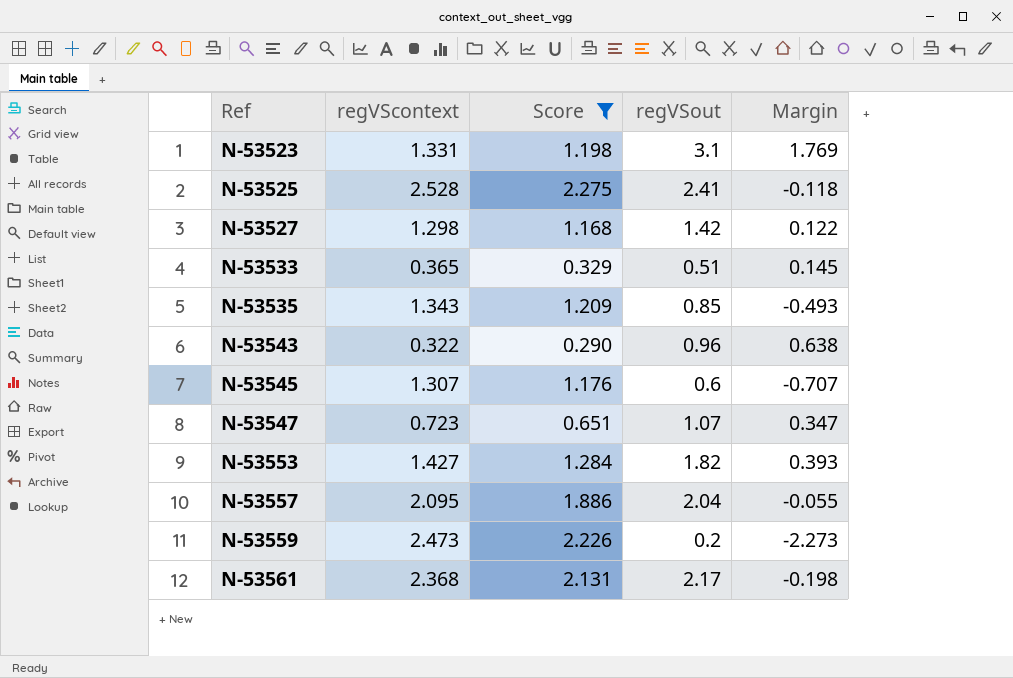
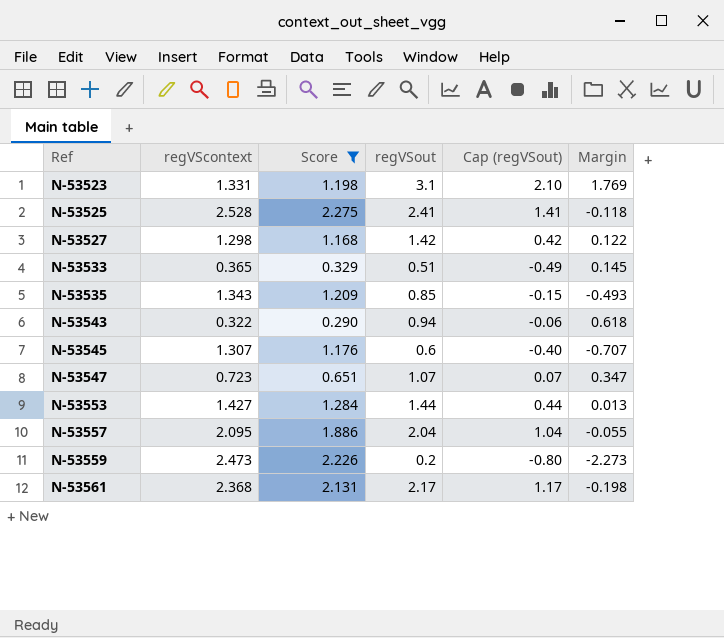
column Cap (regVSout) | formula: none -> [regVSout] - 1
N-53543 | regVSout: 0.96 -> 0.94
N-53543 | Margin: 0.638 -> 0.618
N-53553 | regVSout: 1.82 -> 1.44
N-53553 | Margin: 0.393 -> 0.013

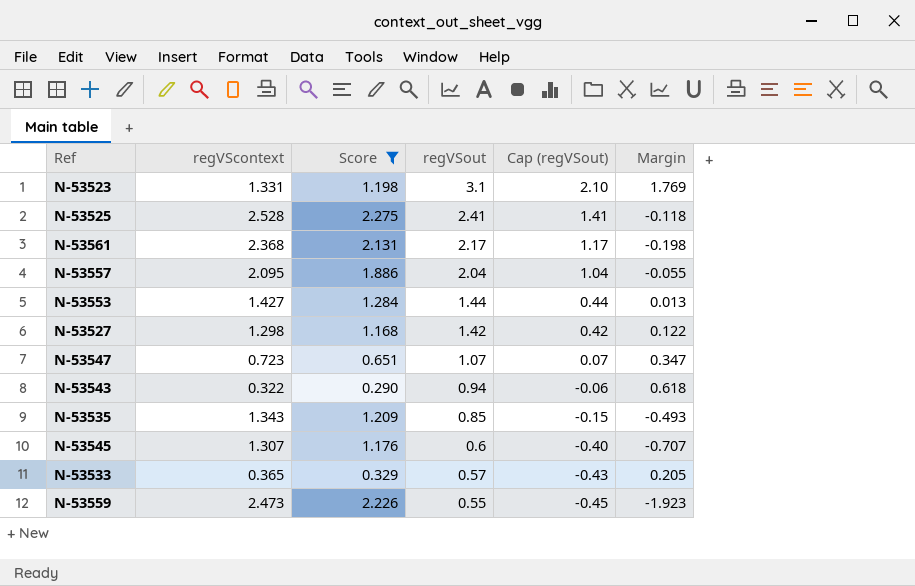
row order: Ref ascending -> regVSout descending
N-53533 | regVSout: 0.51 -> 0.57
N-53533 | Cap (regVSout): -0.49 -> -0.43
N-53533 | Margin: 0.145 -> 0.205
N-53559 | regVSout: 0.2 -> 0.55
N-53559 | Cap (regVSout): -0.80 -> -0.45
N-53559 | Margin: -2.273 -> -1.923

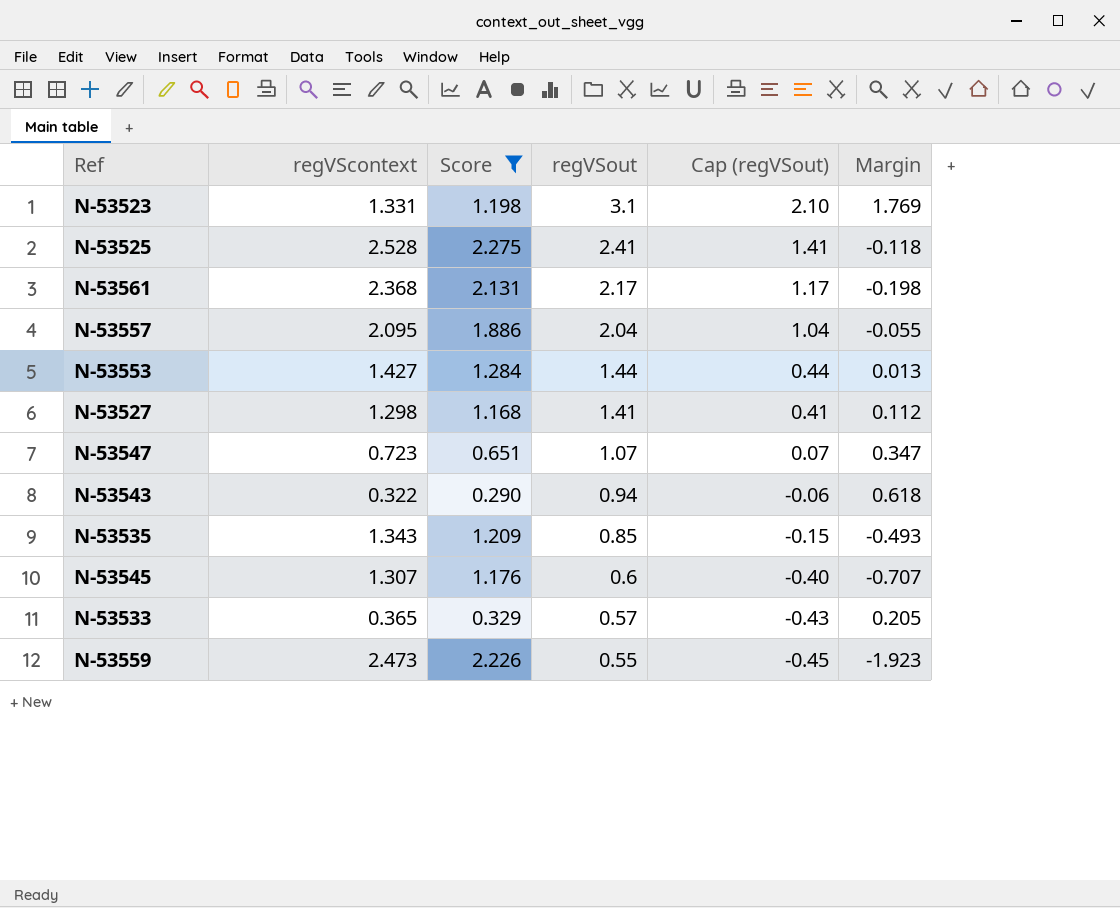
N-53527 | regVSout: 1.42 -> 1.41
N-53527 | Cap (regVSout): 0.42 -> 0.41
N-53527 | Margin: 0.122 -> 0.112

